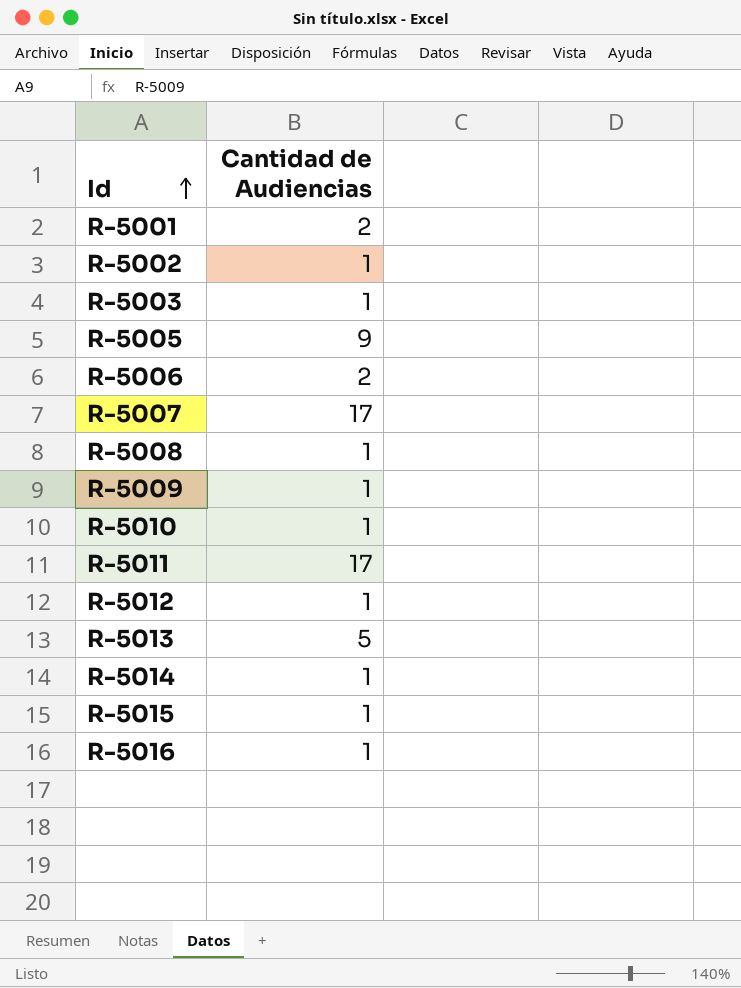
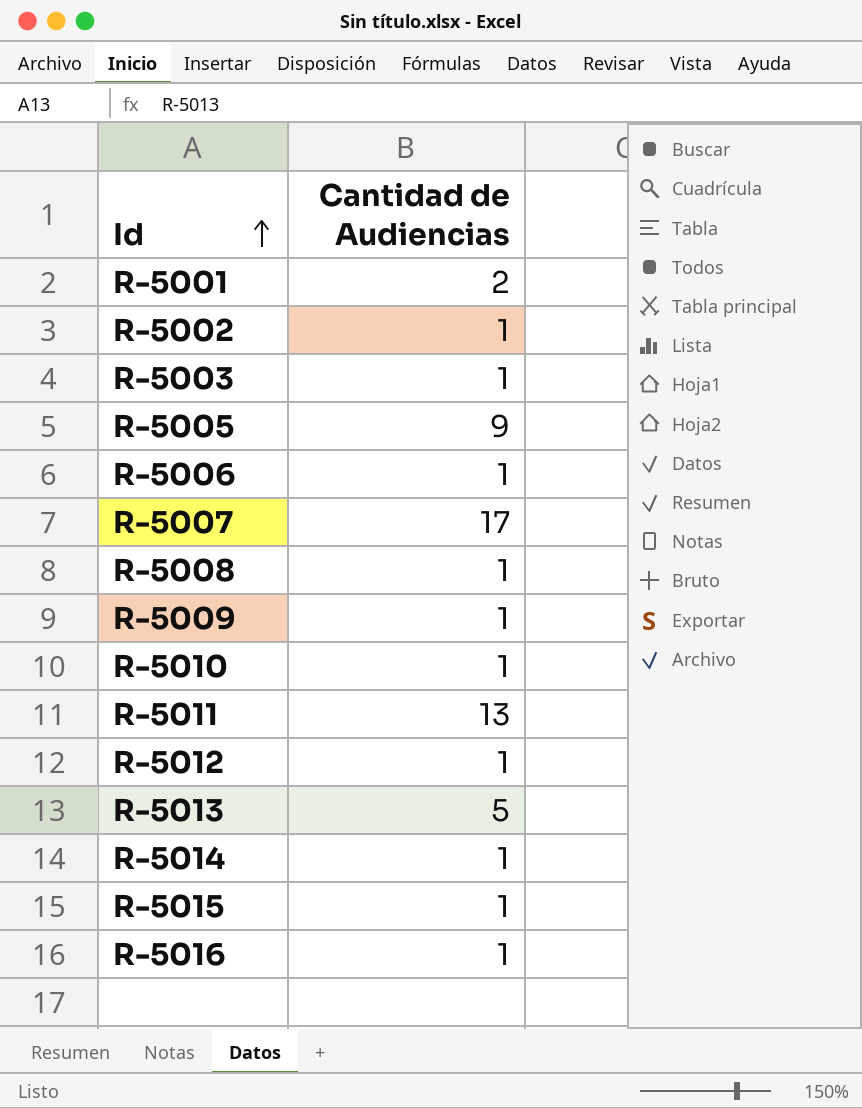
R-5006 | Cantidad de Audiencias: 2 -> 1
R-5011 | Cantidad de Audiencias: 17 -> 13

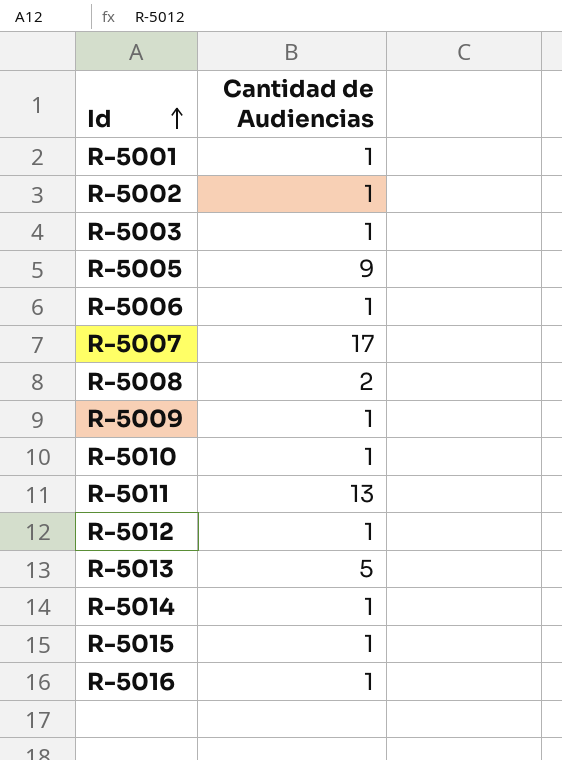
R-5001 | Cantidad de Audiencias: 2 -> 1
R-5008 | Cantidad de Audiencias: 1 -> 2

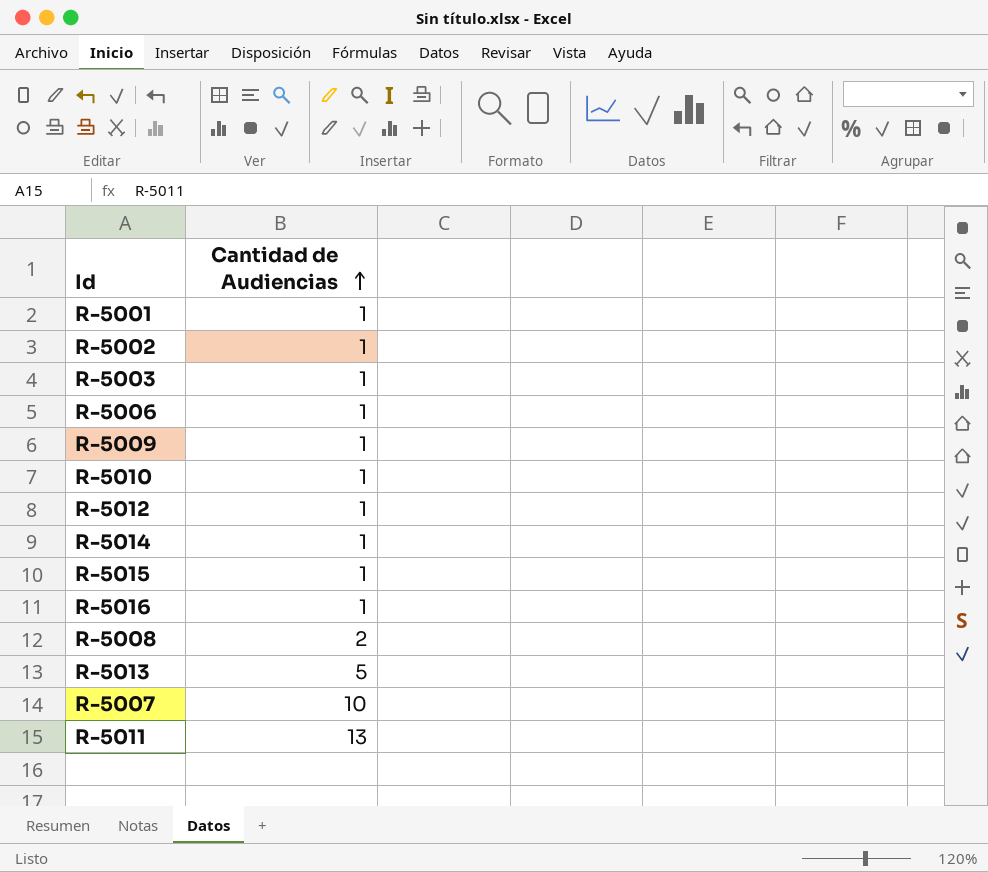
row order: Id ascending -> Cantidad de Audiencias ascending
row R-5005: 9 -> none
R-5007 | Cantidad de Audiencias: 17 -> 10

